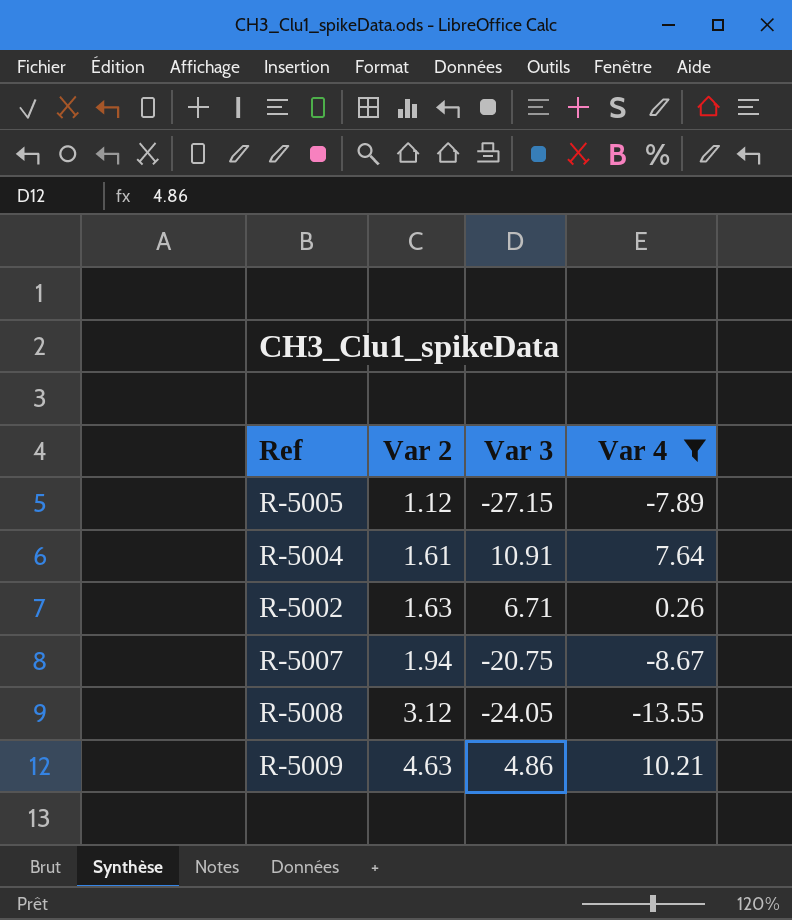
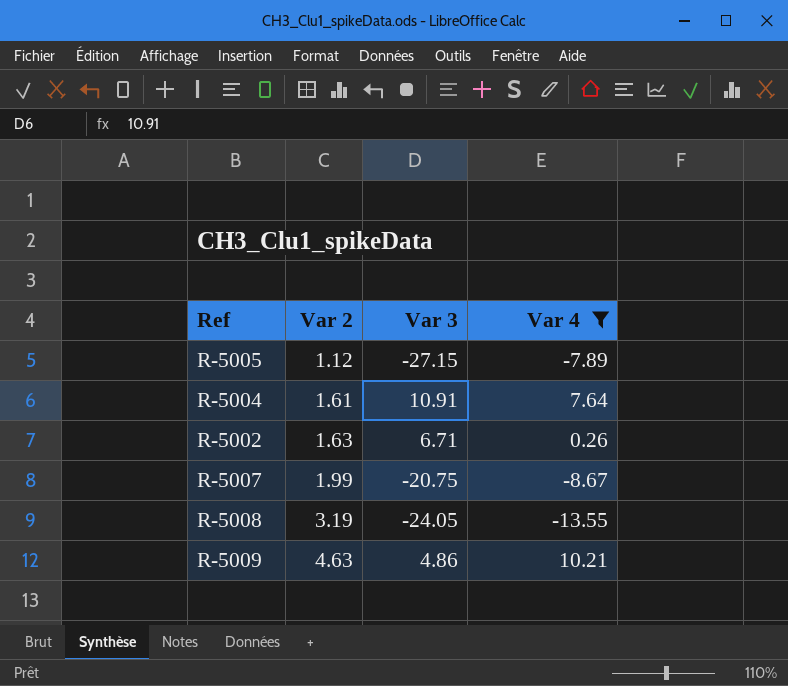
R-5007 | Var 2: 1.94 -> 1.99
R-5008 | Var 2: 3.12 -> 3.19

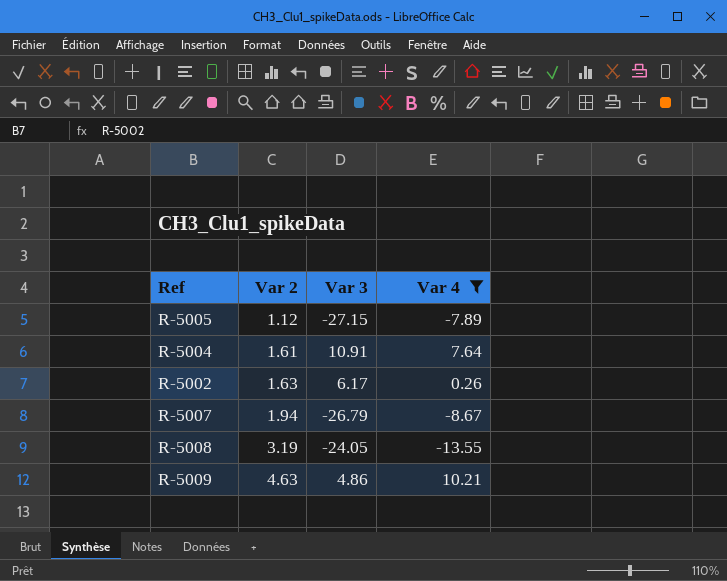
R-5002 | Var 3: 6.71 -> 6.17
R-5007 | Var 2: 1.99 -> 1.94
R-5007 | Var 3: -20.75 -> -26.79

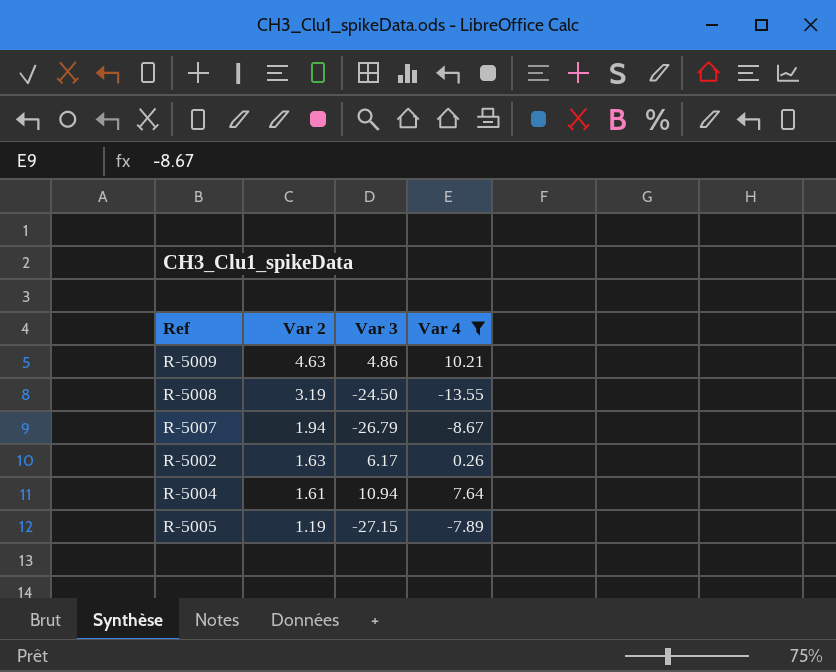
row order: Var 2 ascending -> Var 2 descending
R-5008 | Var 3: -24.05 -> -24.50
R-5004 | Var 3: 10.91 -> 10.94
R-5005 | Var 2: 1.12 -> 1.19

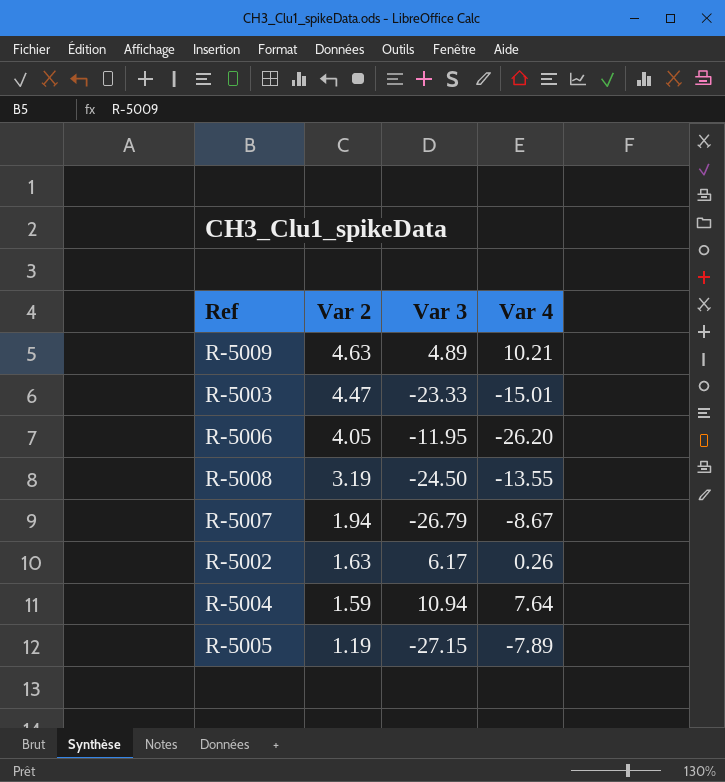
filter: Var 4 >= -13.55 -> none
R-5009 | Var 3: 4.86 -> 4.89
R-5004 | Var 2: 1.61 -> 1.59

